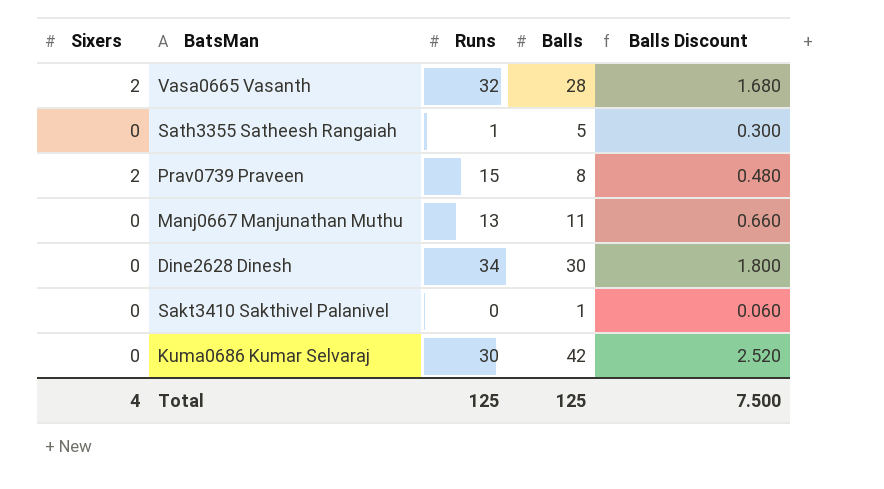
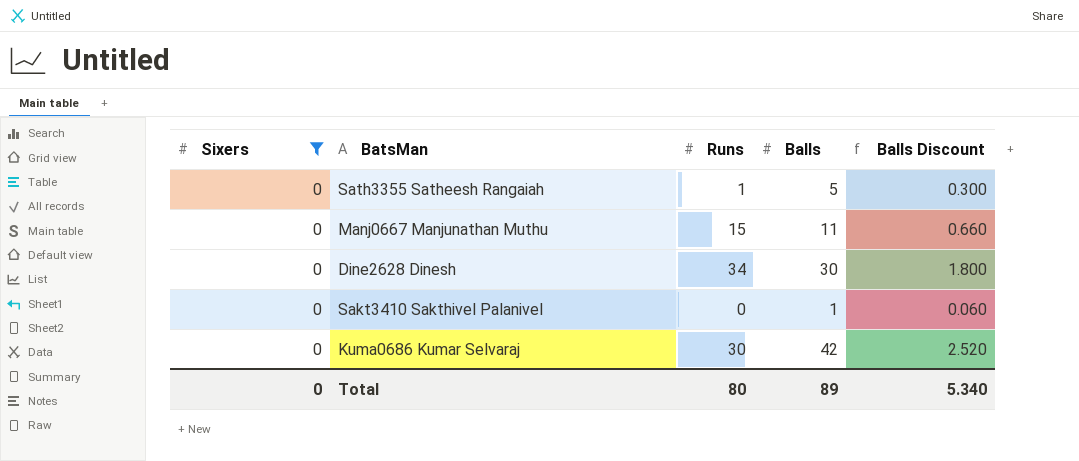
filter: none -> Sixers = 0
Manj0667 Manjunathan Muthu | Runs: 13 -> 15
Total | Sixers: 4 -> 0
Total | Runs: 125 -> 80
Total | Balls: 125 -> 89
Total | Balls Discount: 7.500 -> 5.340

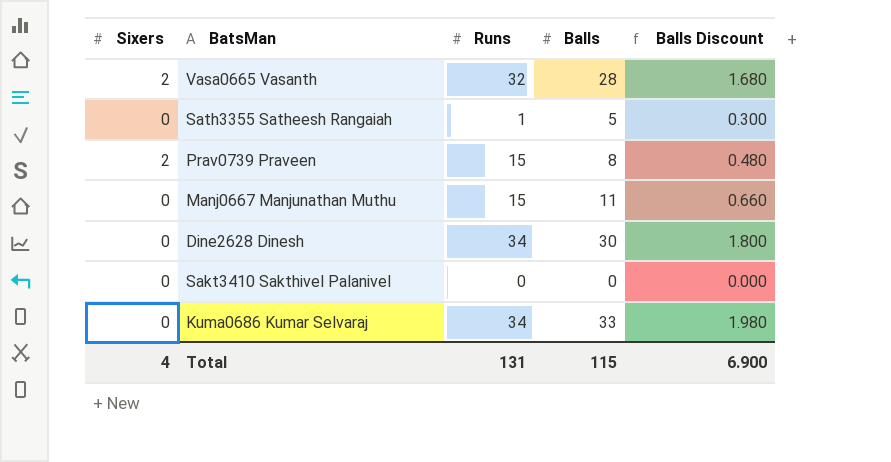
filter: Sixers = 0 -> none
Sakt3410 Sakthivel Palanivel | Balls: 1 -> 0
Sakt3410 Sakthivel Palanivel | Balls Discount: 0.060 -> 0.000
Kuma0686 Kumar Selvaraj | Runs: 30 -> 34
Kuma0686 Kumar Selvaraj | Balls: 42 -> 33
Kuma0686 Kumar Selvaraj | Balls Discount: 2.520 -> 1.980
Total | Sixers: 0 -> 4
Total | Runs: 80 -> 131
Total | Balls: 89 -> 115
Total | Balls Discount: 5.340 -> 6.900

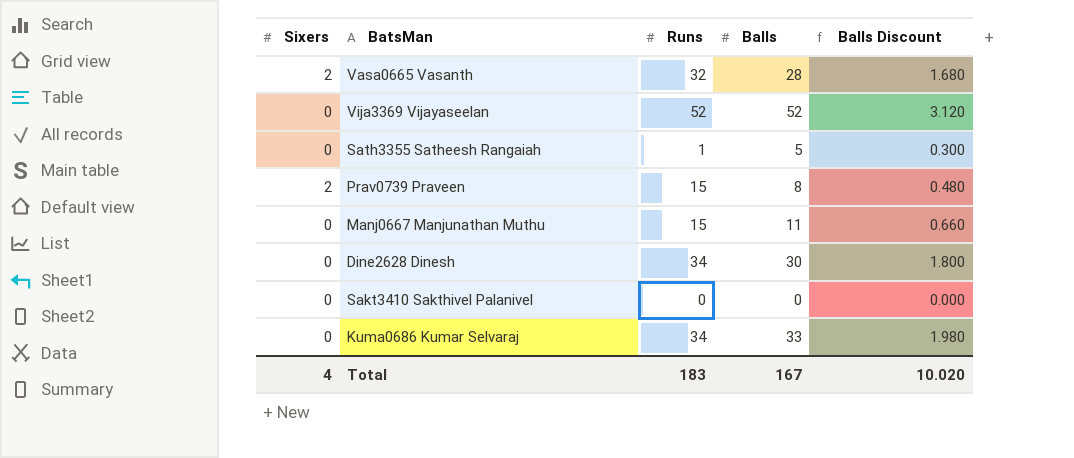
row Vija3369 Vijayaseelan: none -> 0 | 52 | 52 | 3.120
Total | Runs: 131 -> 183
Total | Balls: 115 -> 167
Total | Balls Discount: 6.900 -> 10.020

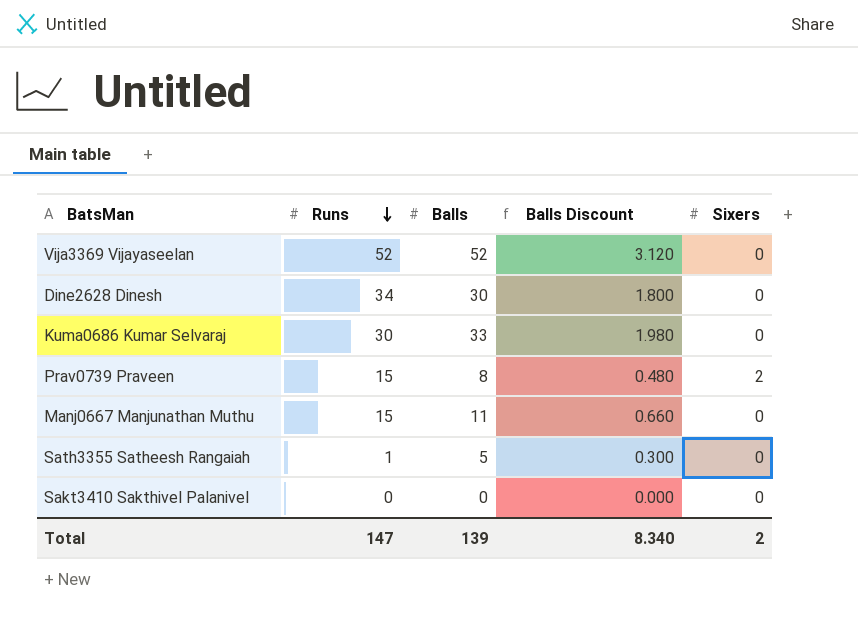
row order: none -> Runs descending
column Sixers | position: 1 -> 5
row Vasa0665 Vasanth: 2 | 32 | 28 | 1.680 -> none
Kuma0686 Kumar Selvaraj | Runs: 34 -> 30
Total | Runs: 183 -> 147
Total | Balls: 167 -> 139
Total | Balls Discount: 10.020 -> 8.340
Total | Sixers: 4 -> 2

